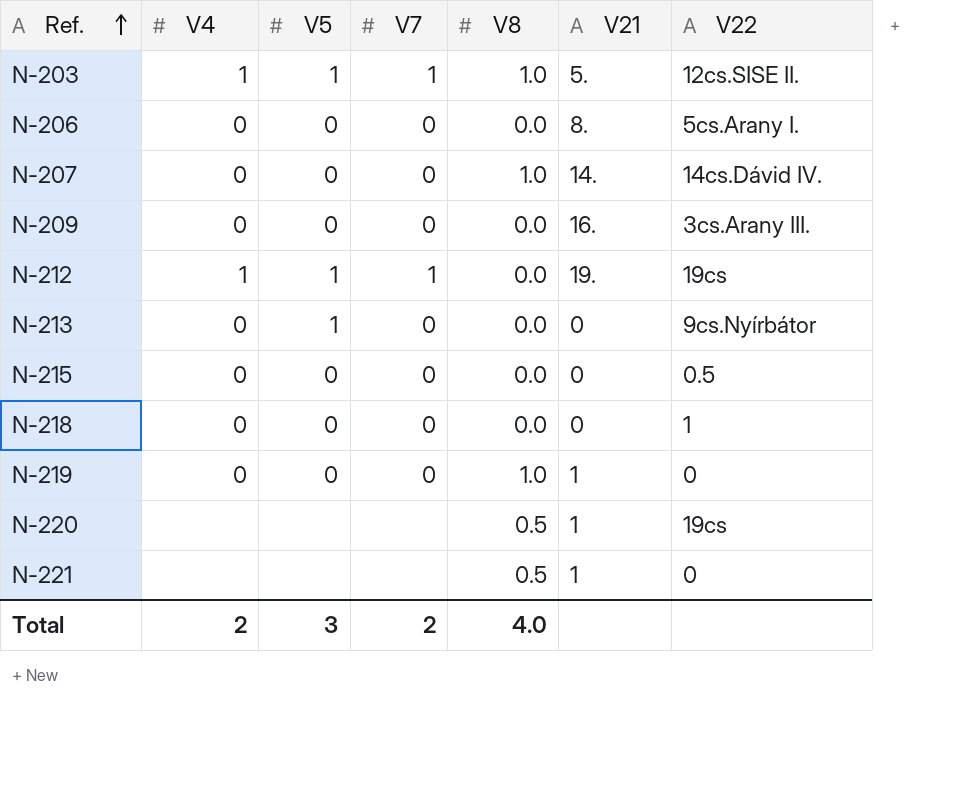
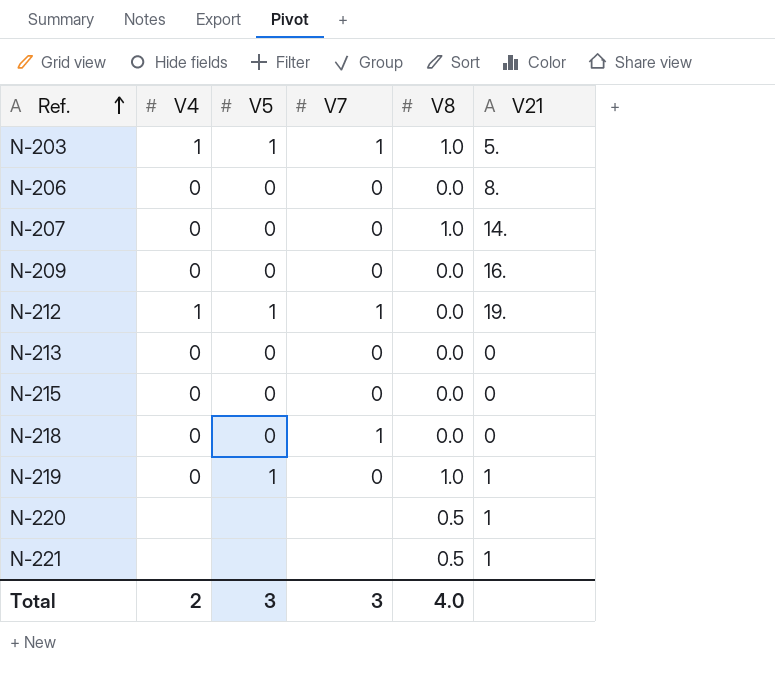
column V22 | position: 7 -> none
N-213 | V5: 1 -> 0
N-218 | V7: 0 -> 1
N-219 | V5: 0 -> 1
Total | V7: 2 -> 3

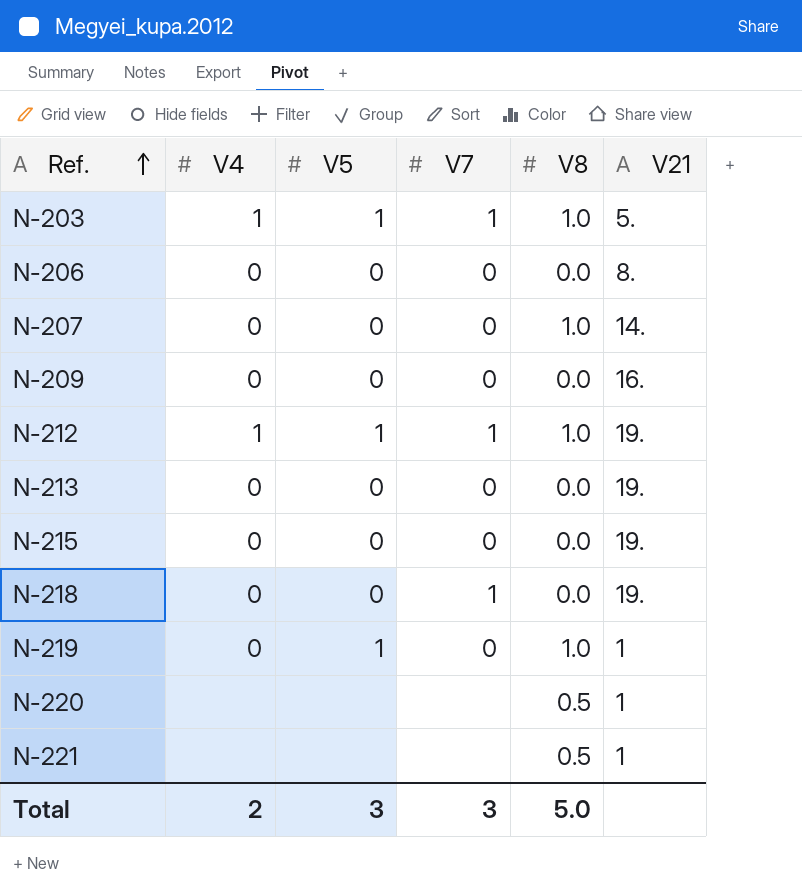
N-212 | V8: 0.0 -> 1.0
N-213 | V21: 0 -> 19.
N-215 | V21: 0 -> 19.
N-218 | V21: 0 -> 19.
Total | V8: 4.0 -> 5.0

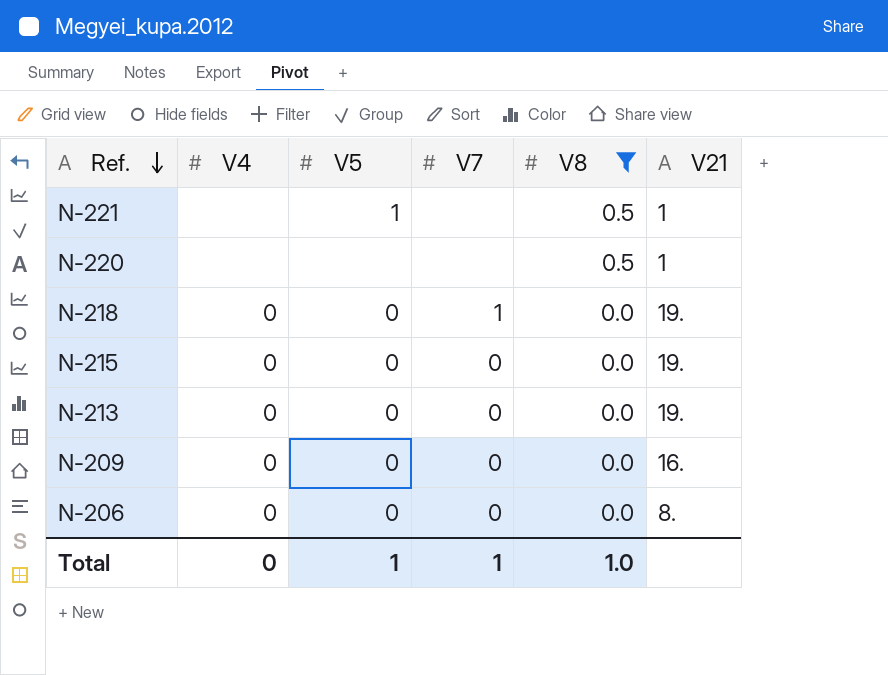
filter: none -> V8 != 1.0
row order: Ref. ascending -> Ref. descending
N-221 | V5: none -> 1
Total | V4: 2 -> 0
Total | V5: 3 -> 1
Total | V7: 3 -> 1
Total | V8: 5.0 -> 1.0

